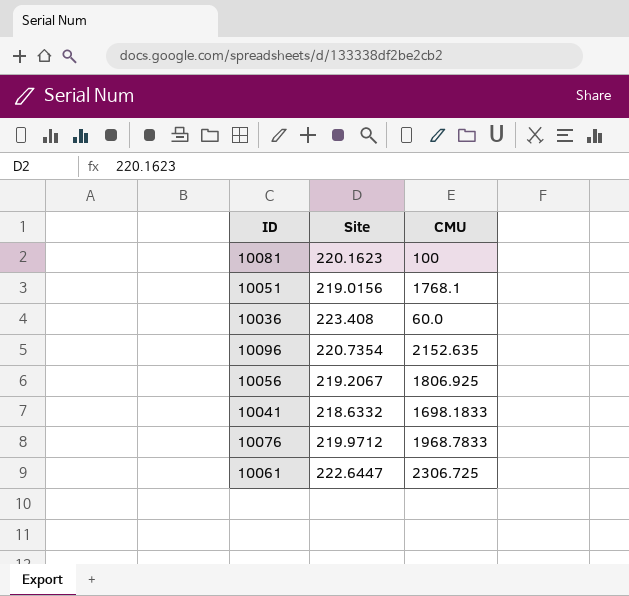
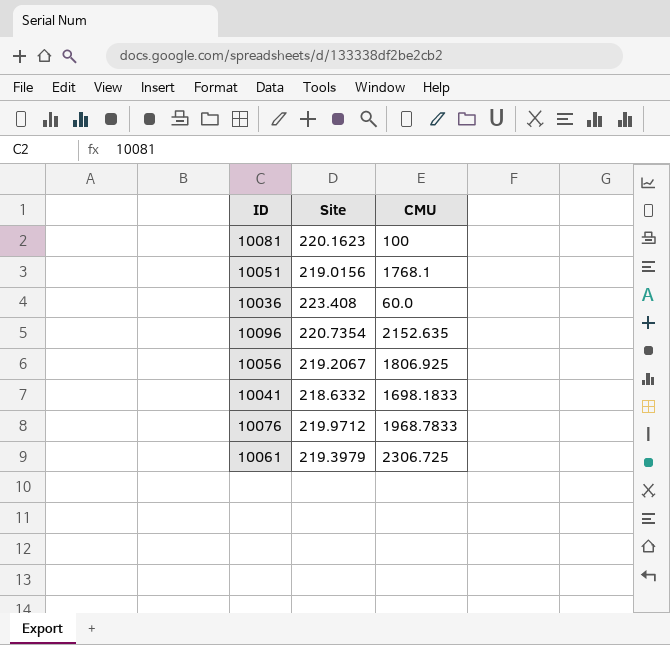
10061 | Site: 222.6447 -> 219.3979

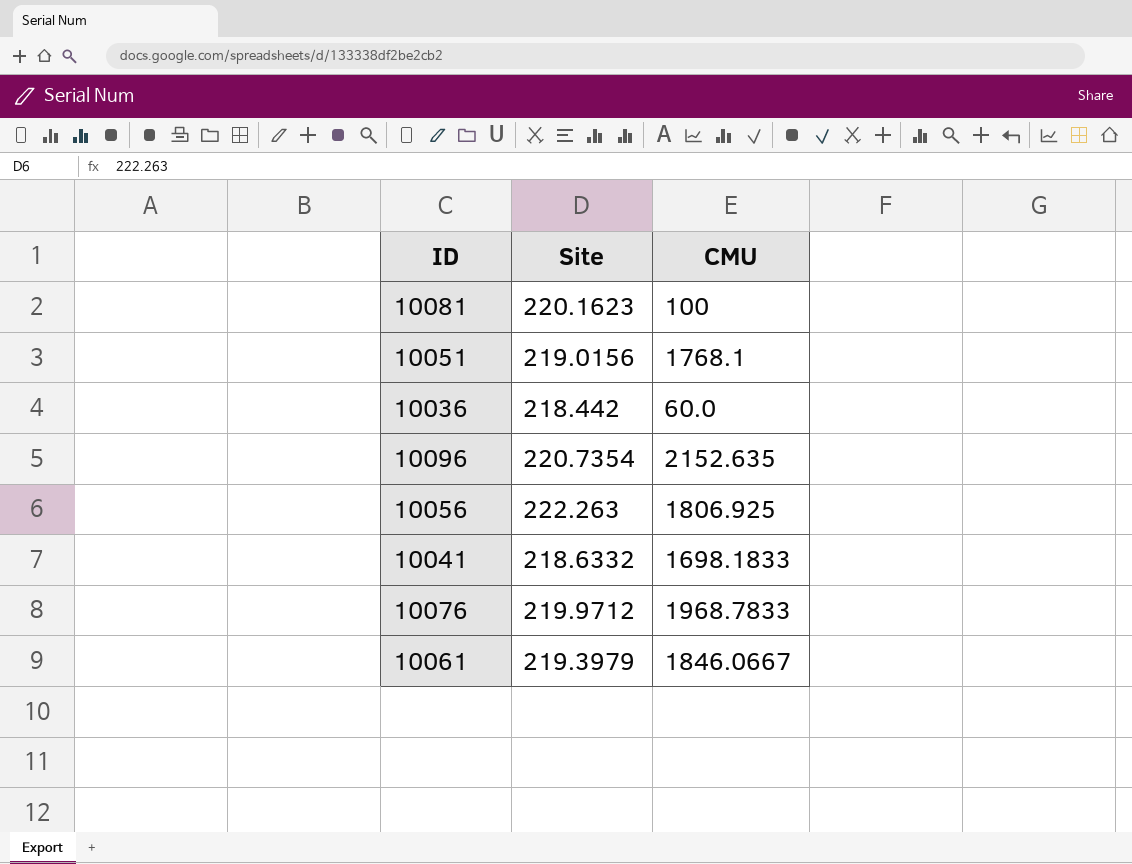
10036 | Site: 223.408 -> 218.442
10056 | Site: 219.2067 -> 222.263
10061 | CMU: 2306.725 -> 1846.0667

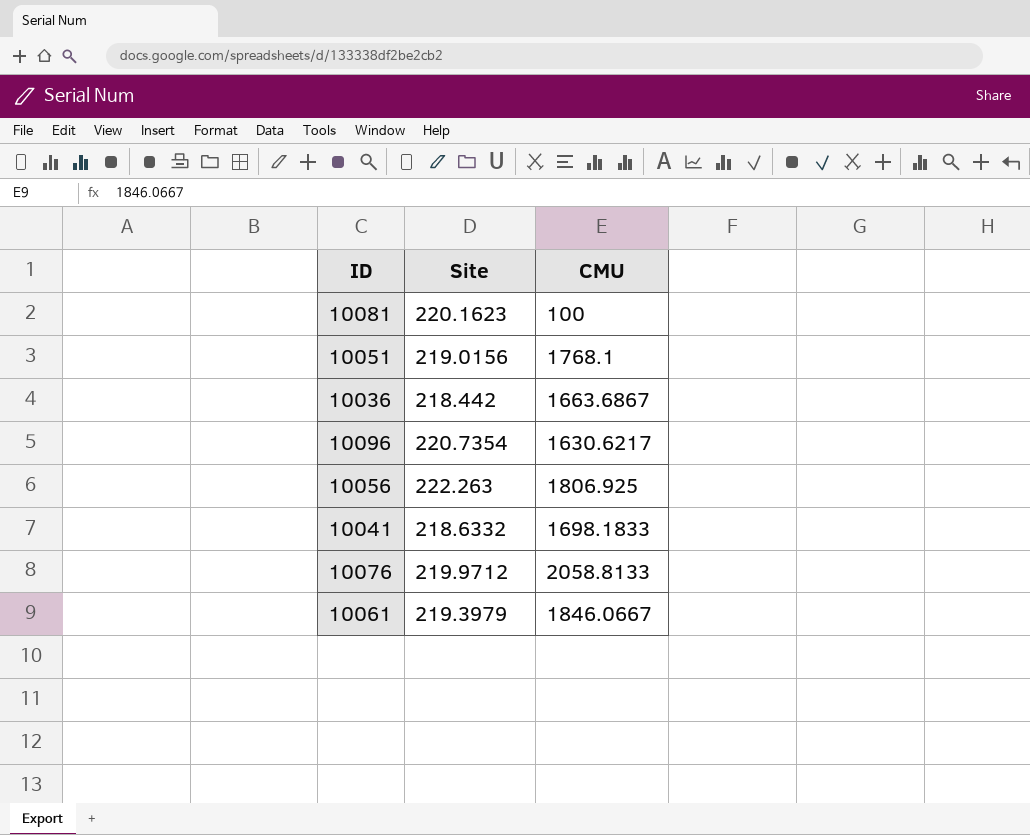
10036 | CMU: 60.0 -> 1663.6867
10096 | CMU: 2152.635 -> 1630.6217
10076 | CMU: 1968.7833 -> 2058.8133

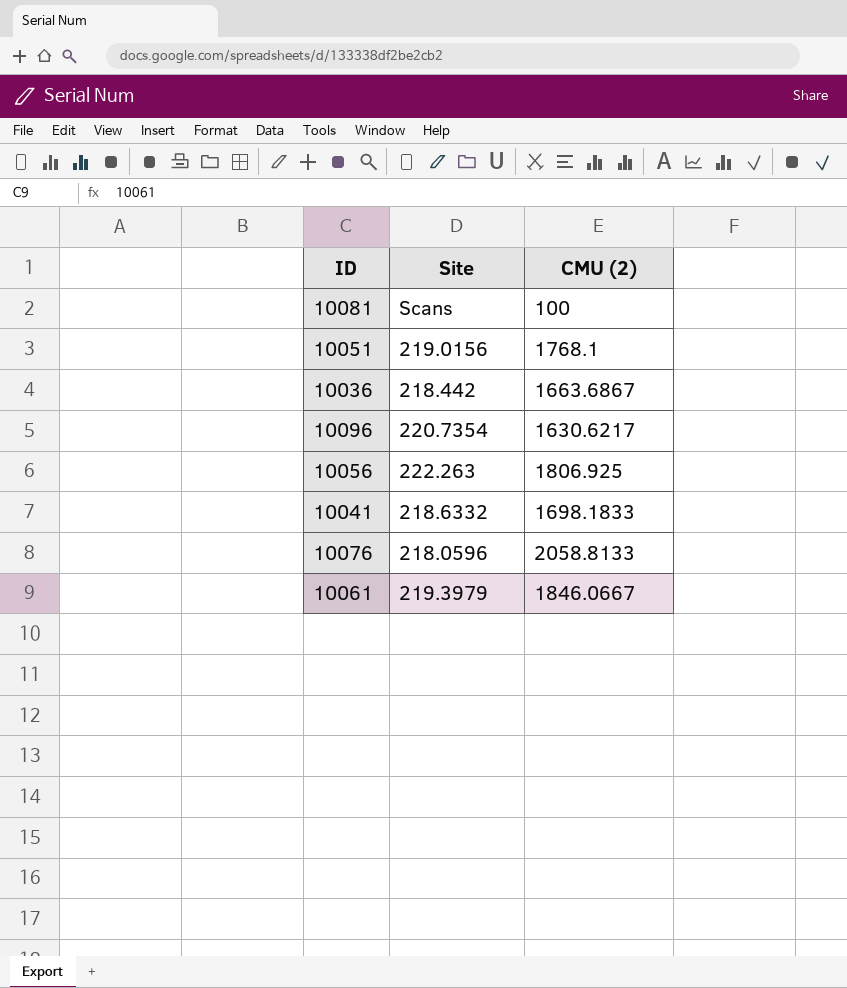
column name: CMU -> CMU (2)
10081 | Site: 220.1623 -> Scans
10076 | Site: 219.9712 -> 218.0596

